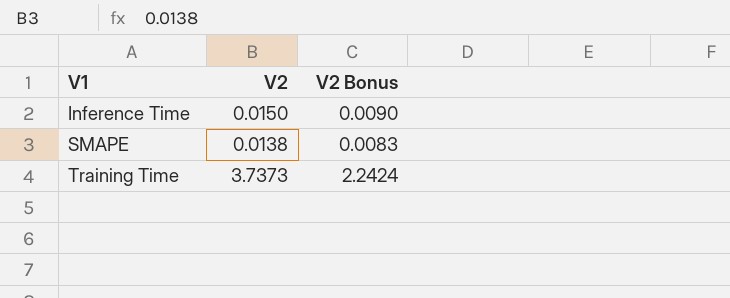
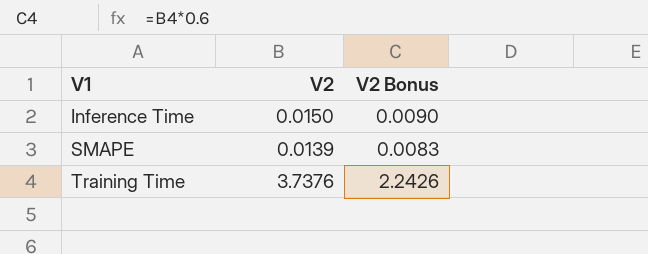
SMAPE | V2: 0.0138 -> 0.0139
Training Time | V2: 3.7373 -> 3.7376
Training Time | V2 Bonus: 2.2424 -> 2.2426

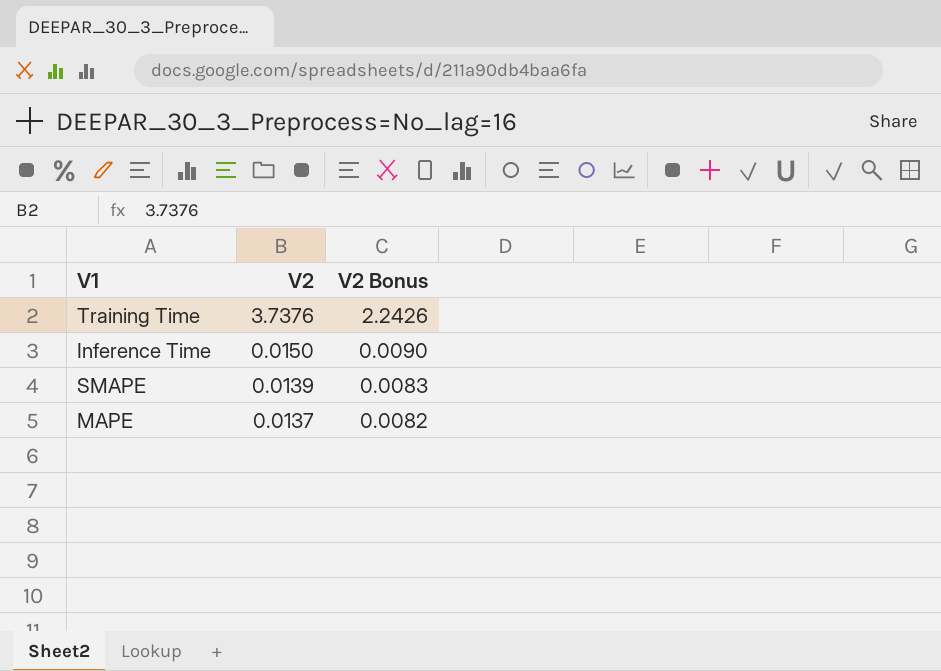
row order: V1 ascending -> V2 descending
row MAPE: none -> 0.0137 | 0.0082

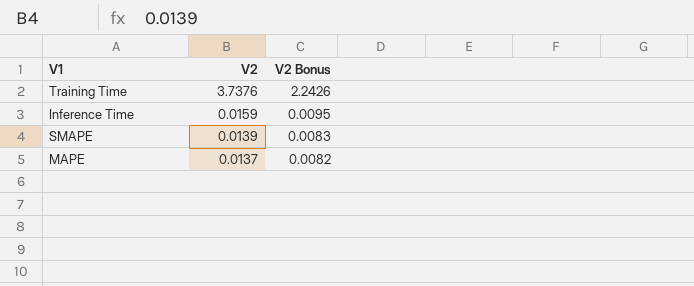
Inference Time | V2: 0.0150 -> 0.0159
Inference Time | V2 Bonus: 0.0090 -> 0.0095

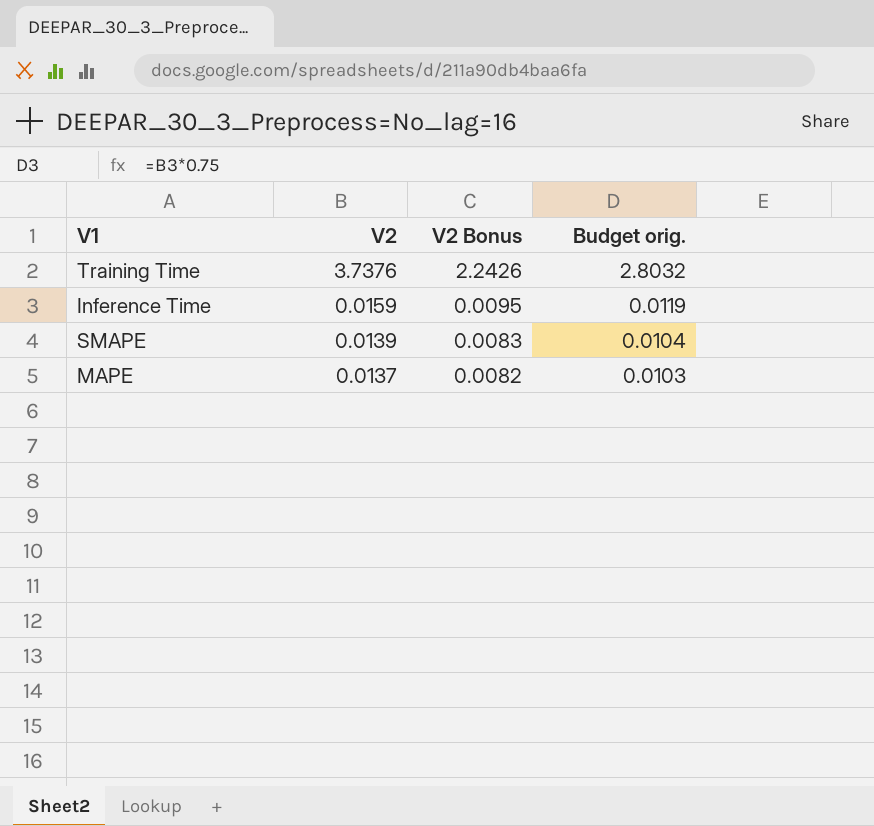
column Budget orig. | formula: none -> [V2] * 0.75

